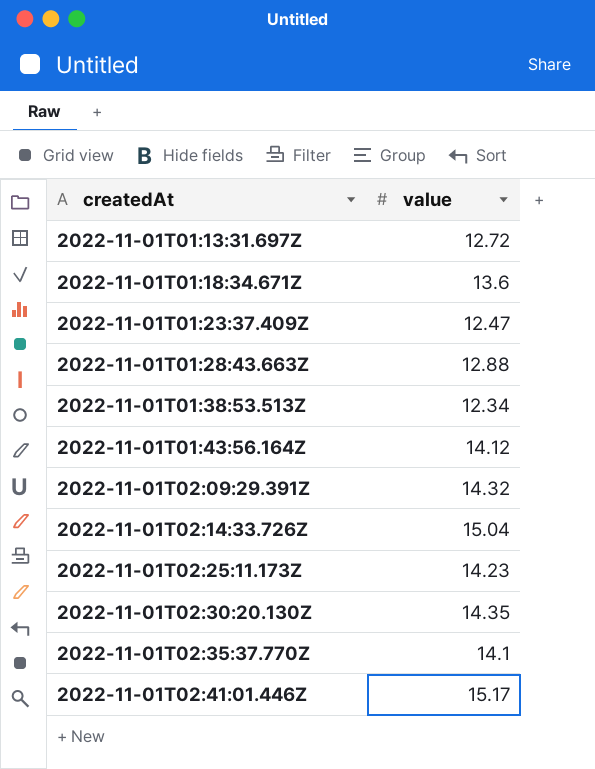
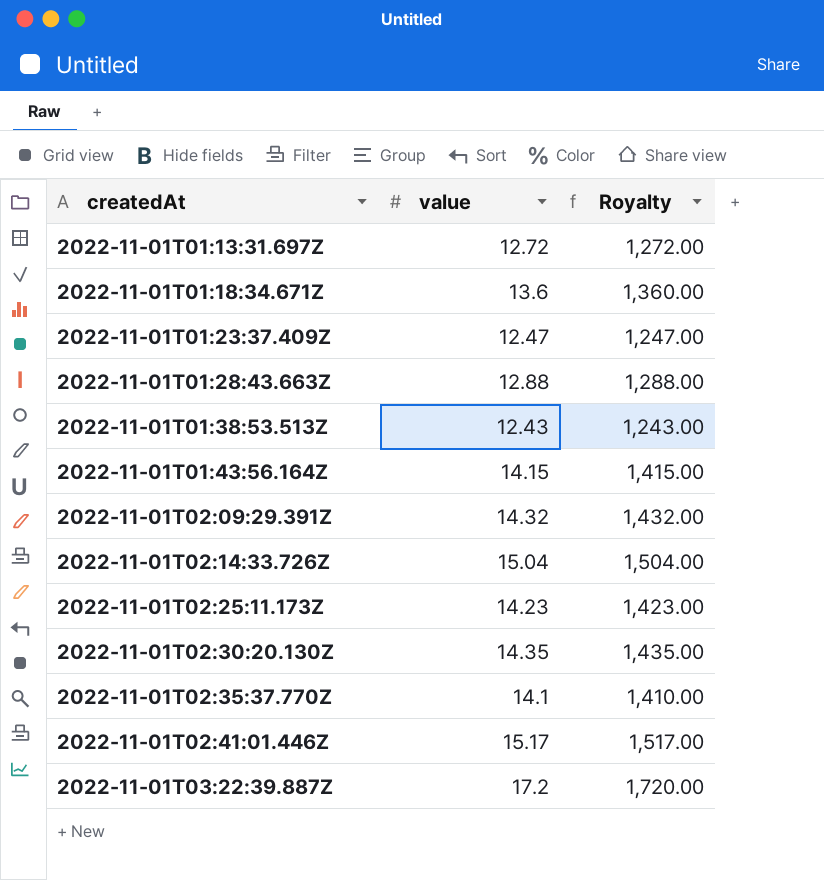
column Royalty | formula: none -> [value] * 100
2022-11-01T01:38:53.513Z | value: 12.34 -> 12.43
2022-11-01T01:43:56.164Z | value: 14.12 -> 14.15
row 2022-11-01T03:22:39.887Z: none -> 17.2 | 1,720.00

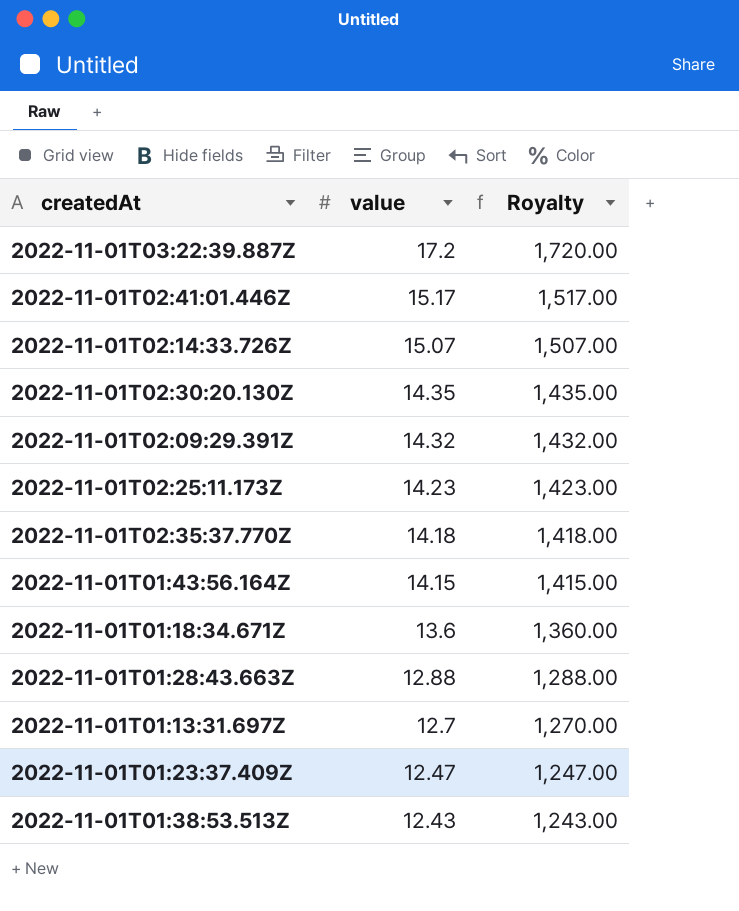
row order: createdAt ascending -> value descending
2022-11-01T02:14:33.726Z | value: 15.04 -> 15.07
2022-11-01T02:14:33.726Z | Royalty: 1,504.00 -> 1,507.00
2022-11-01T02:35:37.770Z | value: 14.1 -> 14.18
2022-11-01T02:35:37.770Z | Royalty: 1,410.00 -> 1,418.00
2022-11-01T01:13:31.697Z | value: 12.72 -> 12.7
2022-11-01T01:13:31.697Z | Royalty: 1,272.00 -> 1,270.00

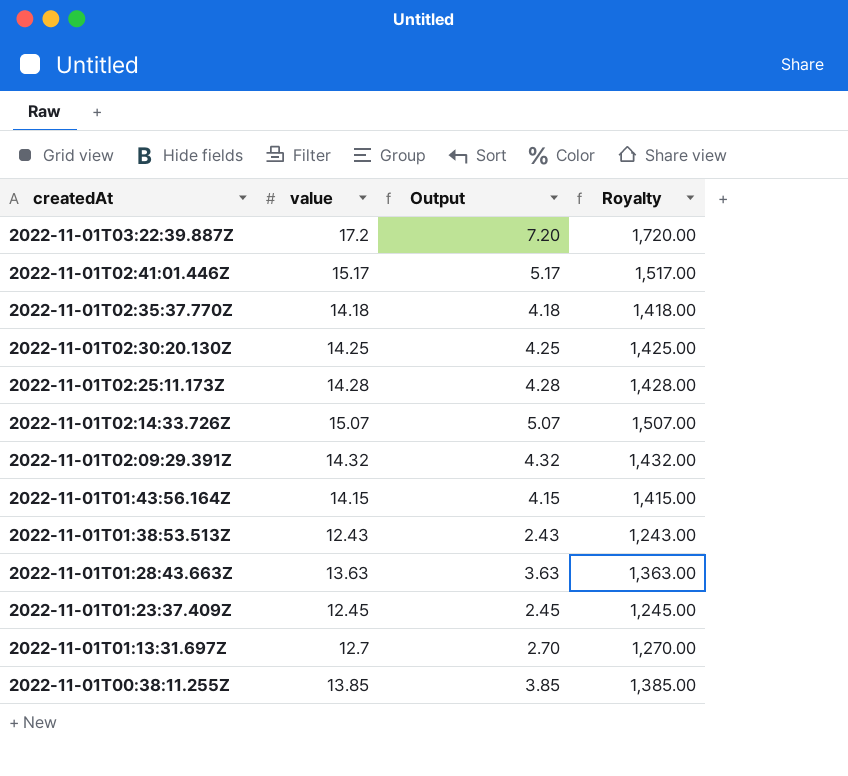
row order: value descending -> createdAt descending
column Output | formula: none -> [value] - 10
row 2022-11-01T01:18:34.671Z: 13.6 | 1,360.00 -> none
2022-11-01T02:30:20.130Z | value: 14.35 -> 14.25
2022-11-01T02:30:20.130Z | Royalty: 1,435.00 -> 1,425.00
2022-11-01T02:25:11.173Z | value: 14.23 -> 14.28
2022-11-01T02:25:11.173Z | Royalty: 1,423.00 -> 1,428.00
2022-11-01T01:28:43.663Z | value: 12.88 -> 13.63
2022-11-01T01:28:43.663Z | Royalty: 1,288.00 -> 1,363.00
2022-11-01T01:23:37.409Z | value: 12.47 -> 12.45
2022-11-01T01:23:37.409Z | Royalty: 1,247.00 -> 1,245.00
row 2022-11-01T00:38:11.255Z: none -> 13.85 | 3.85 | 1,385.00

